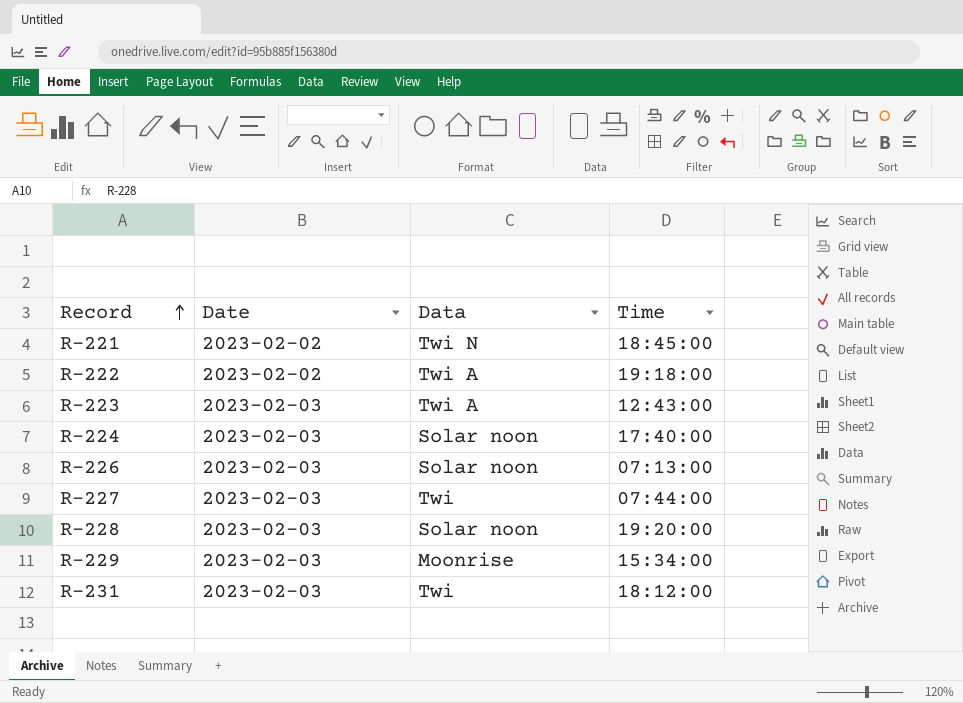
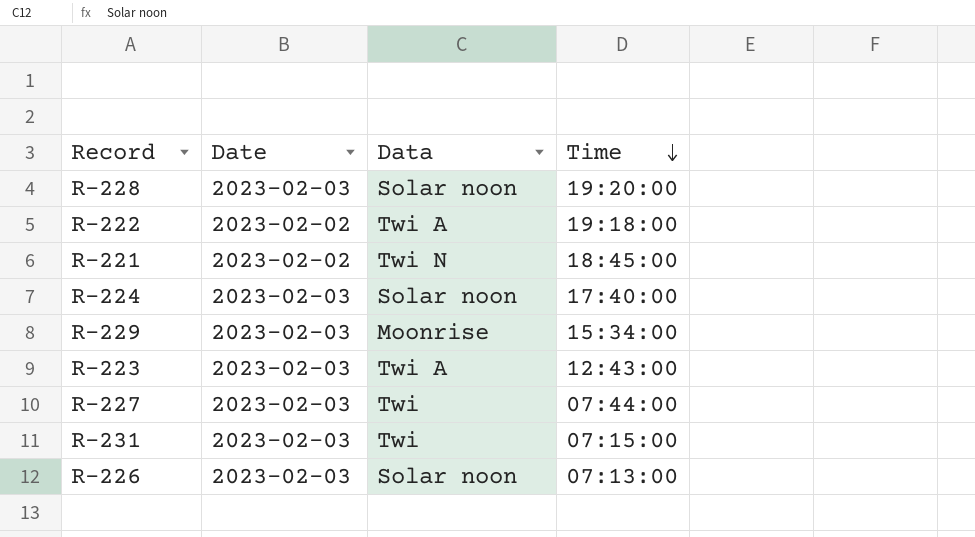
row order: Record ascending -> Time descending
R-231 | Time: 18:12:00 -> 07:15:00

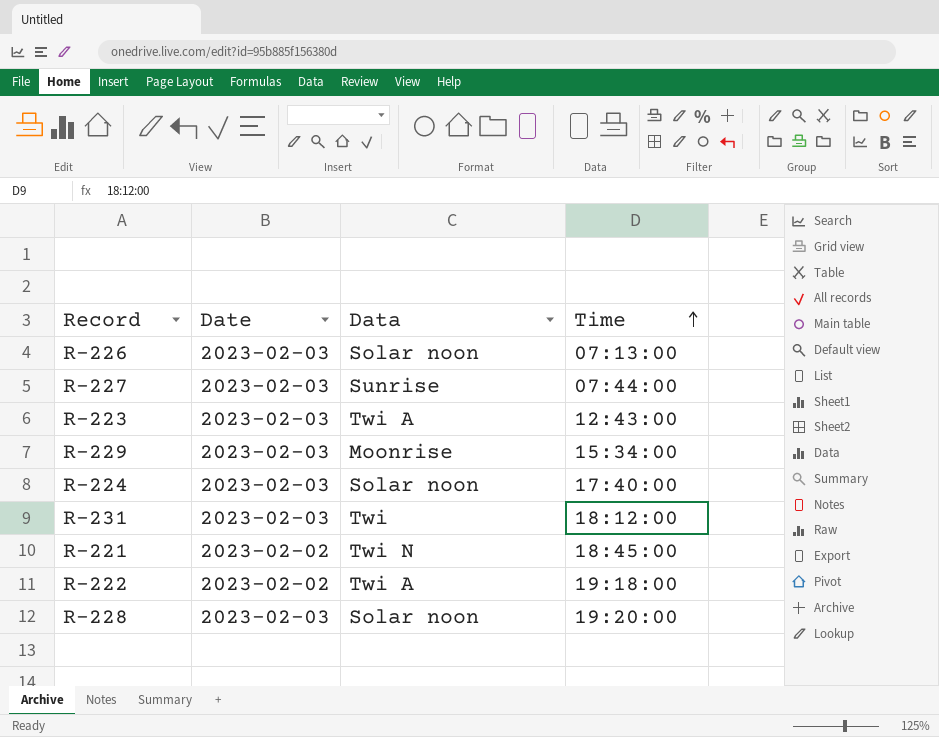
row order: Time descending -> Time ascending
R-227 | Data: Twi -> Sunrise
R-231 | Time: 07:15:00 -> 18:12:00

